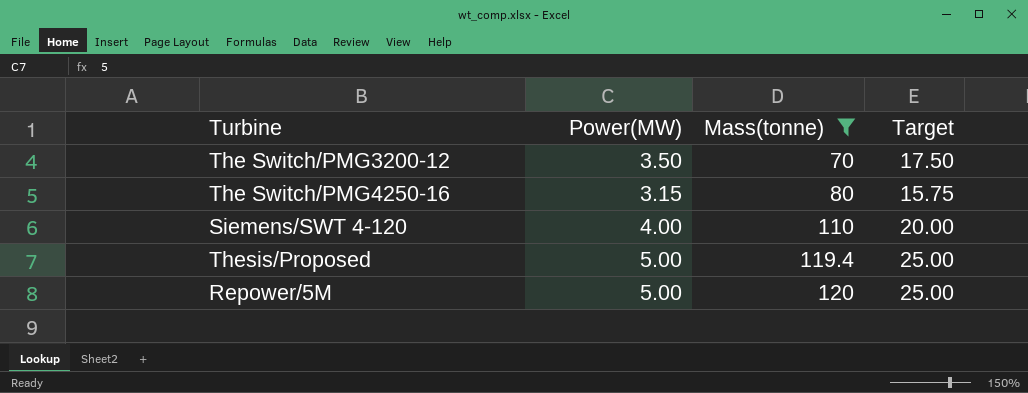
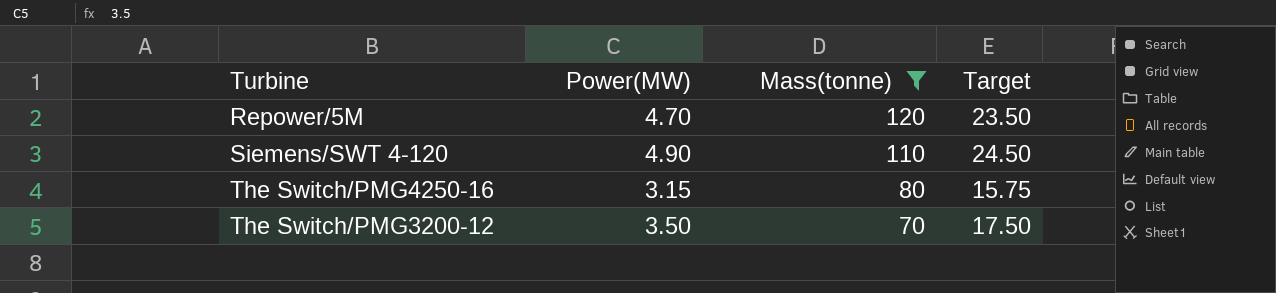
row order: Mass(tonne) ascending -> Mass(tonne) descending
row Thesis/Proposed: 5.00 | 119.4 | 25.00 -> none
Repower/5M | Power(MW): 5.00 -> 4.70
Repower/5M | Target: 25.00 -> 23.50
Siemens/SWT 4-120 | Power(MW): 4.00 -> 4.90
Siemens/SWT 4-120 | Target: 20.00 -> 24.50

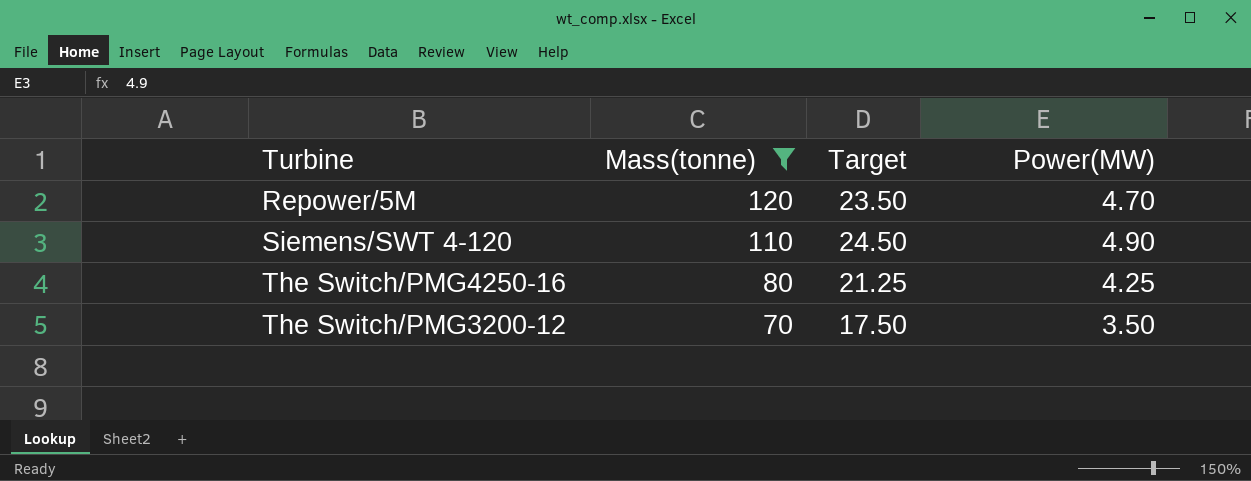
column Power(MW) | position: 2 -> 4
The Switch/PMG4250-16 | Target: 15.75 -> 21.25
The Switch/PMG4250-16 | Power(MW): 3.15 -> 4.25

